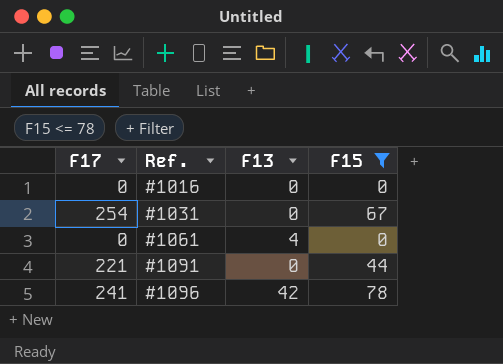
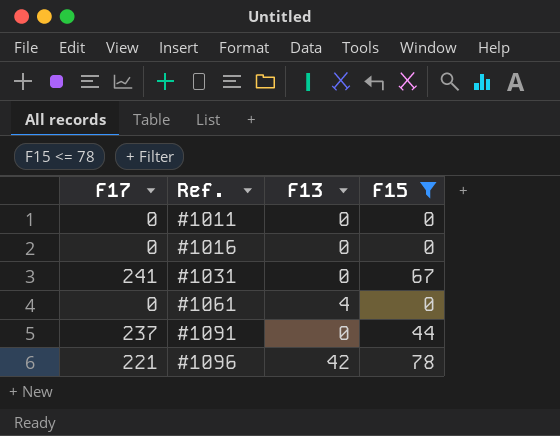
row #1011: none -> 0 | 0 | 0
#1031 | F17: 254 -> 241
#1091 | F17: 221 -> 237
#1096 | F17: 241 -> 221

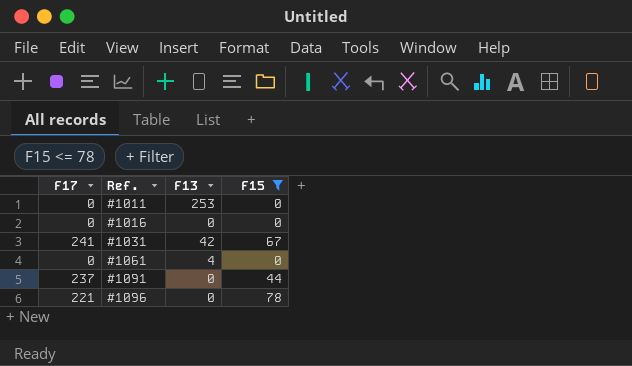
#1011 | F13: 0 -> 253
#1031 | F13: 0 -> 42
#1096 | F13: 42 -> 0

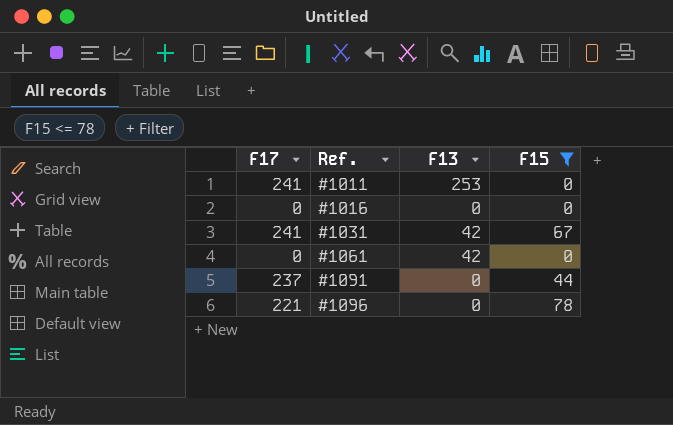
#1011 | F17: 0 -> 241
#1061 | F13: 4 -> 42

